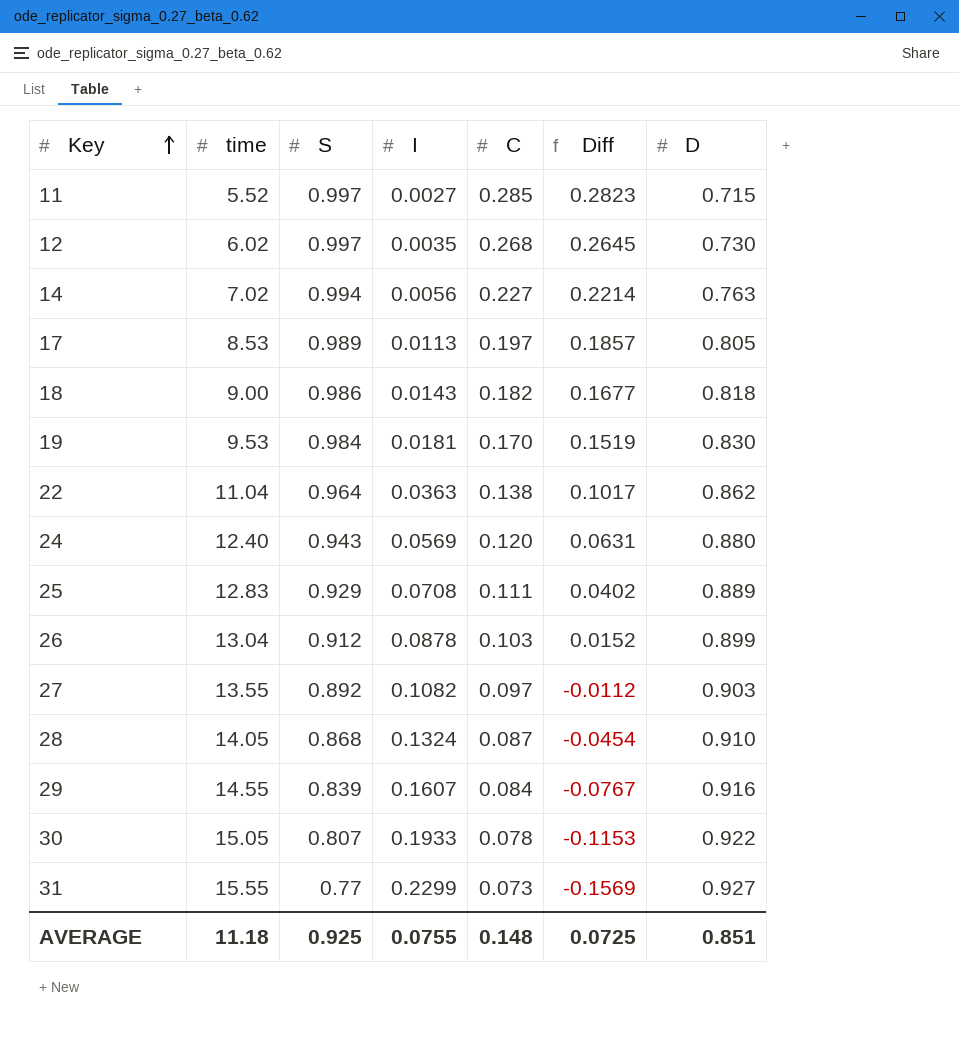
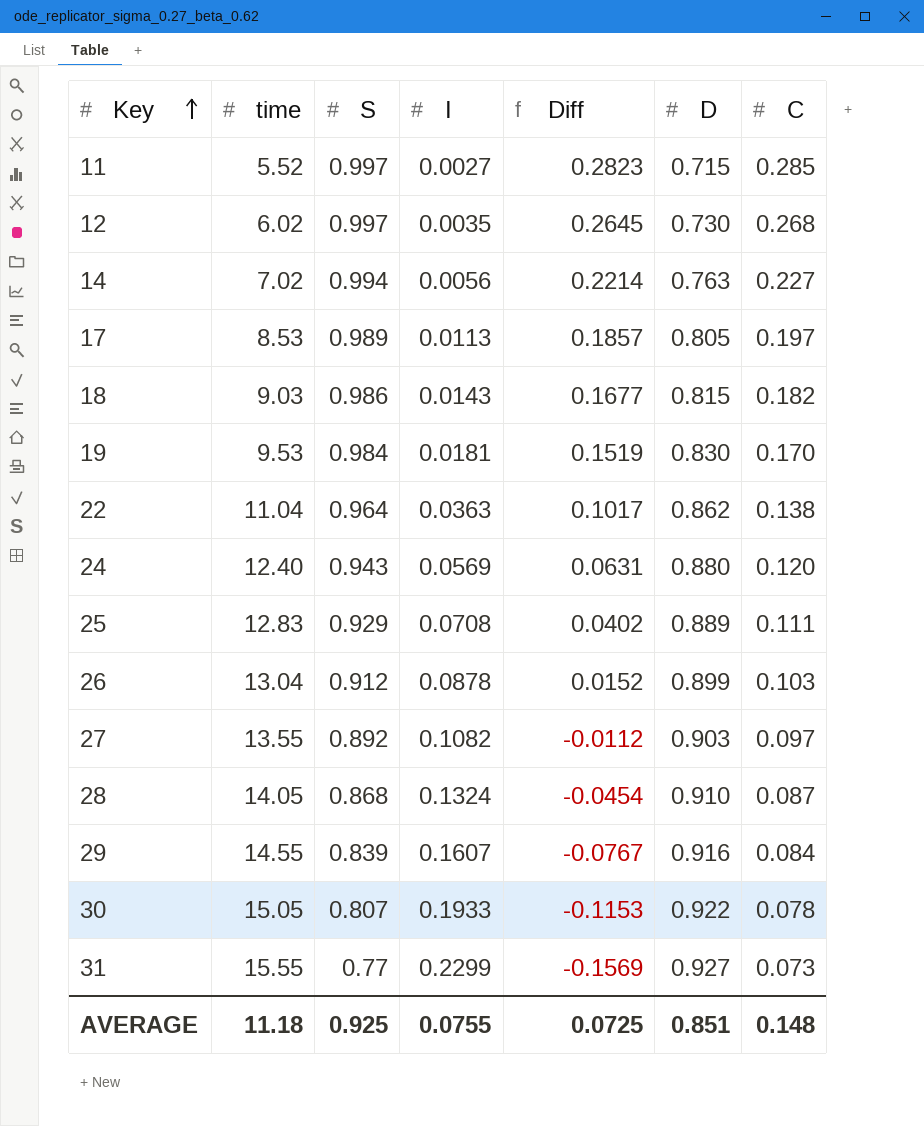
column C | position: 5 -> 7
18 | time: 9.00 -> 9.03
18 | D: 0.818 -> 0.815

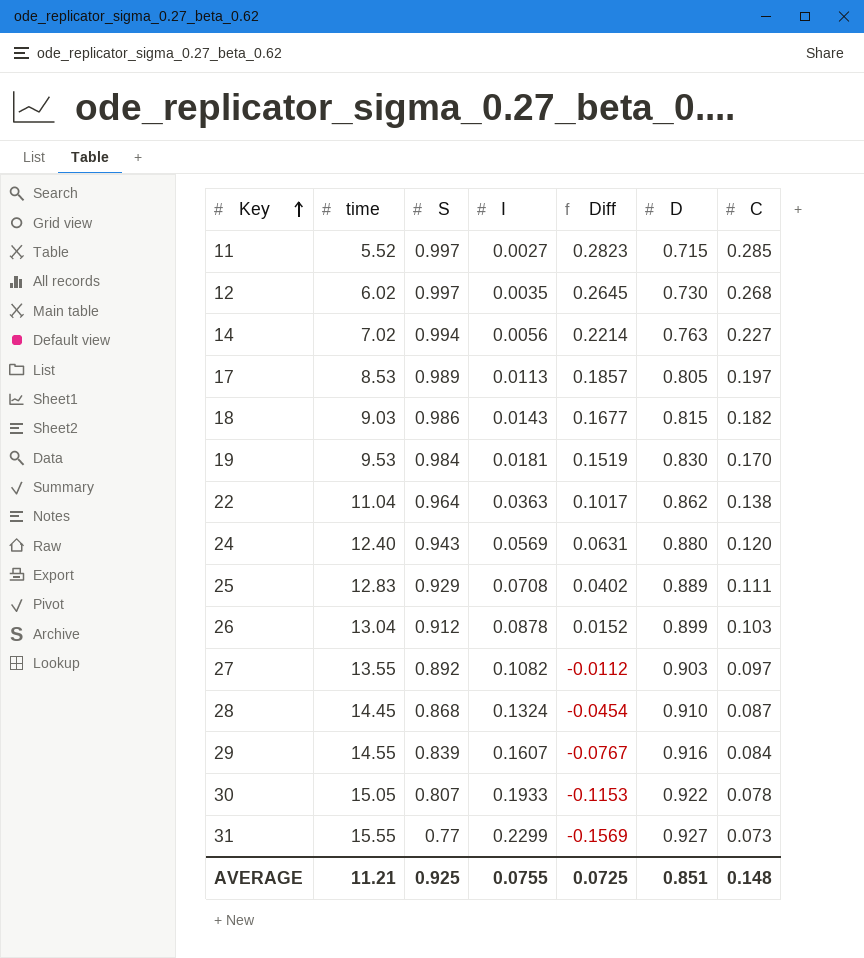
28 | time: 14.05 -> 14.45
AVERAGE | time: 11.18 -> 11.21

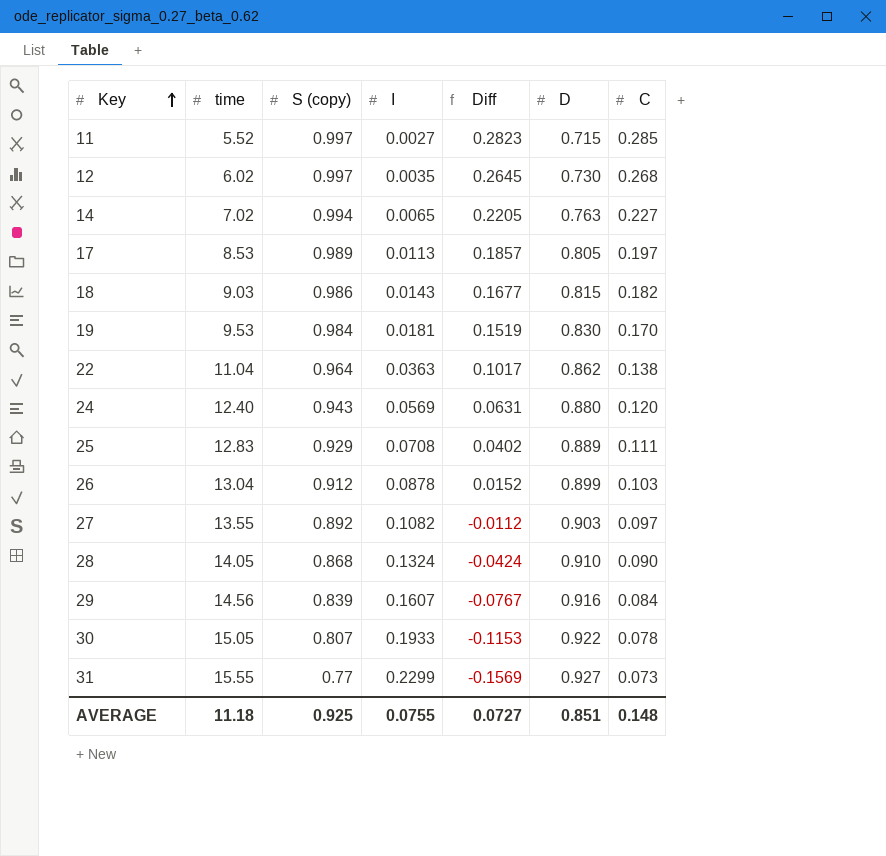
column name: S -> S (copy)
14 | I: 0.0056 -> 0.0065
14 | Diff: 0.2214 -> 0.2205
28 | time: 14.45 -> 14.05
28 | Diff: -0.0454 -> -0.0424
28 | C: 0.087 -> 0.090
29 | time: 14.55 -> 14.56
AVERAGE | time: 11.21 -> 11.18
AVERAGE | Diff: 0.0725 -> 0.0727

